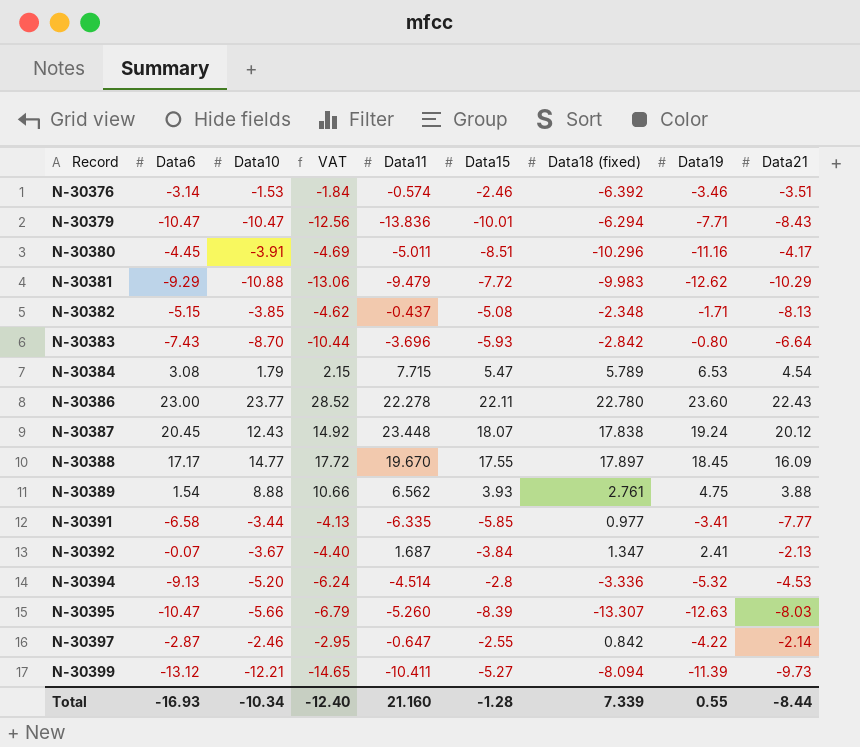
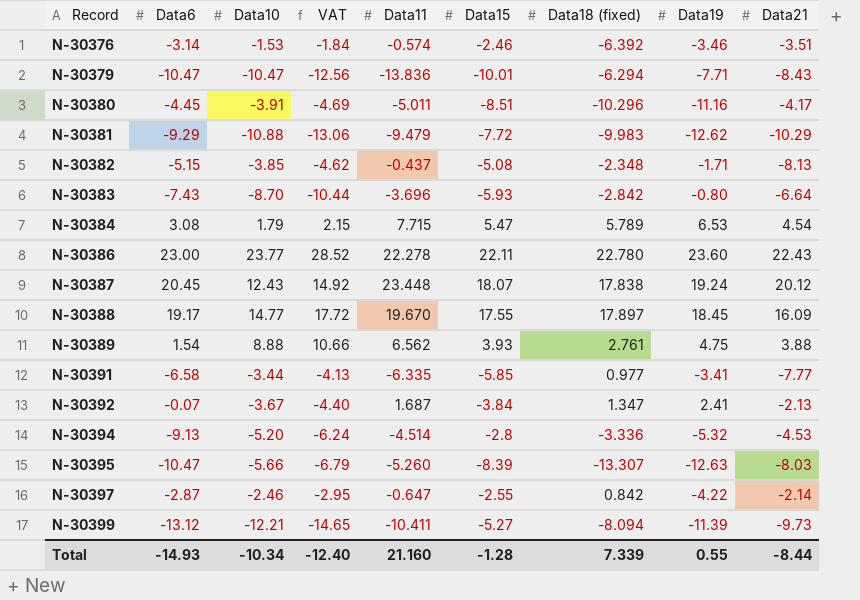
N-30388 | Data6: 17.17 -> 19.17
Total | Data6: -16.93 -> -14.93

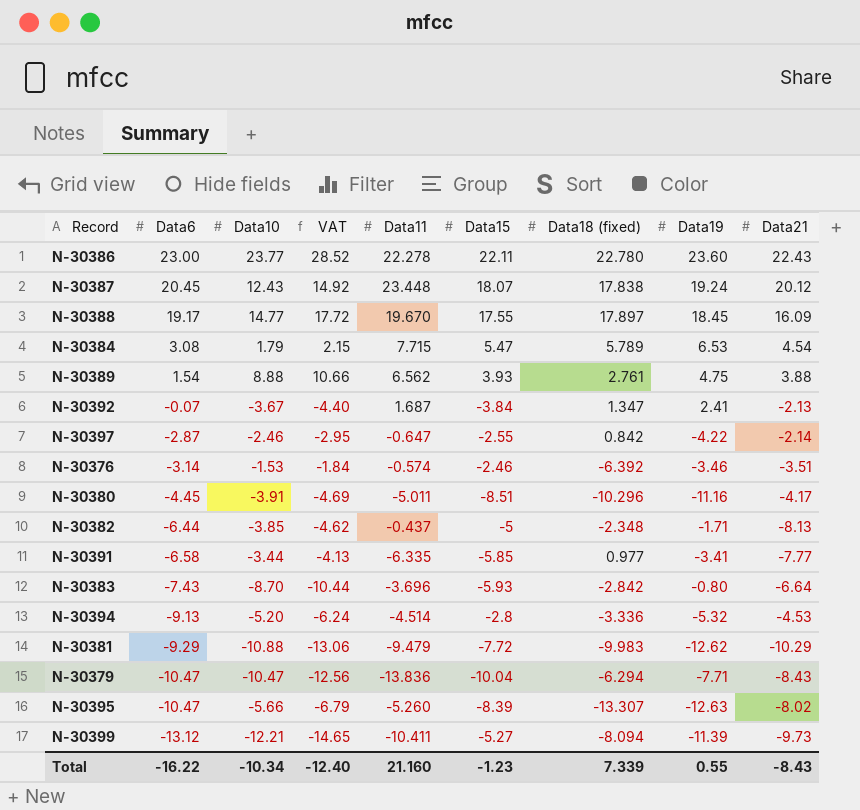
row order: Record ascending -> Data6 descending
N-30382 | Data6: -5.15 -> -6.44
N-30382 | Data15: -5.08 -> -5
N-30379 | Data15: -10.01 -> -10.04
N-30395 | Data21: -8.03 -> -8.02
Total | Data6: -14.93 -> -16.22
Total | Data15: -1.28 -> -1.23
Total | Data21: -8.44 -> -8.43

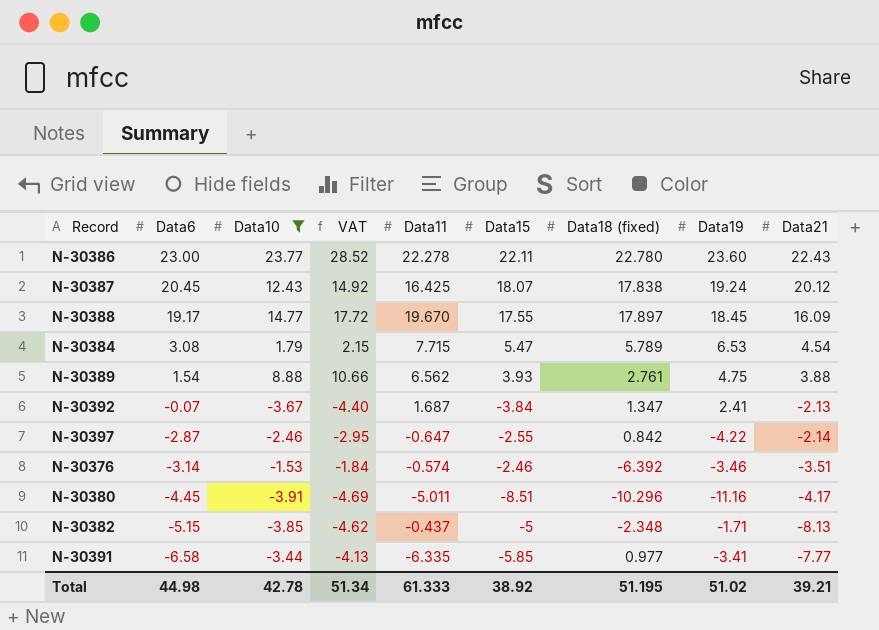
filter: none -> Data10 >= -3.91
N-30387 | Data11: 23.448 -> 16.425
N-30382 | Data6: -6.44 -> -5.15
Total | Data6: -16.22 -> 44.98
Total | Data10: -10.34 -> 42.78
Total | VAT: -12.40 -> 51.34
Total | Data11: 21.160 -> 61.333
Total | Data15: -1.23 -> 38.92
Total | Data18 (fixed): 7.339 -> 51.195
Total | Data19: 0.55 -> 51.02
Total | Data21: -8.43 -> 39.21

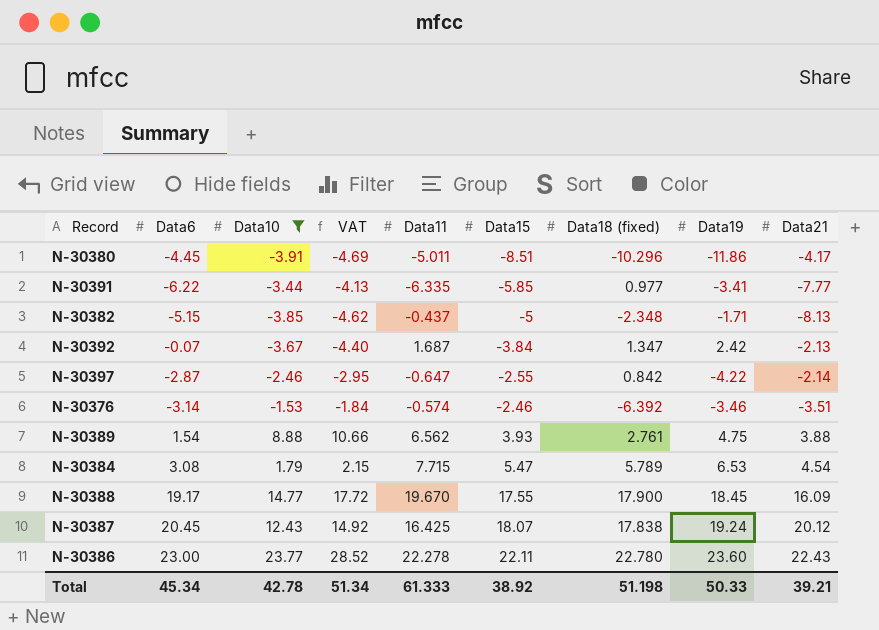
row order: Data6 descending -> Data15 ascending
N-30380 | Data19: -11.16 -> -11.86
N-30391 | Data6: -6.58 -> -6.22
N-30392 | Data19: 2.41 -> 2.42
N-30388 | Data18 (fixed): 17.897 -> 17.900
Total | Data6: 44.98 -> 45.34
Total | Data18 (fixed): 51.195 -> 51.198
Total | Data19: 51.02 -> 50.33

